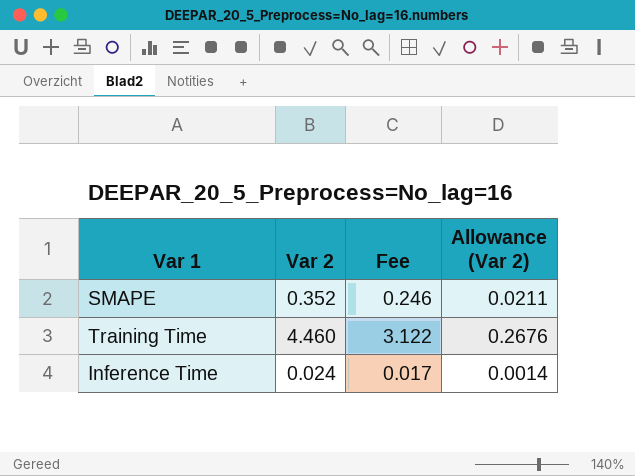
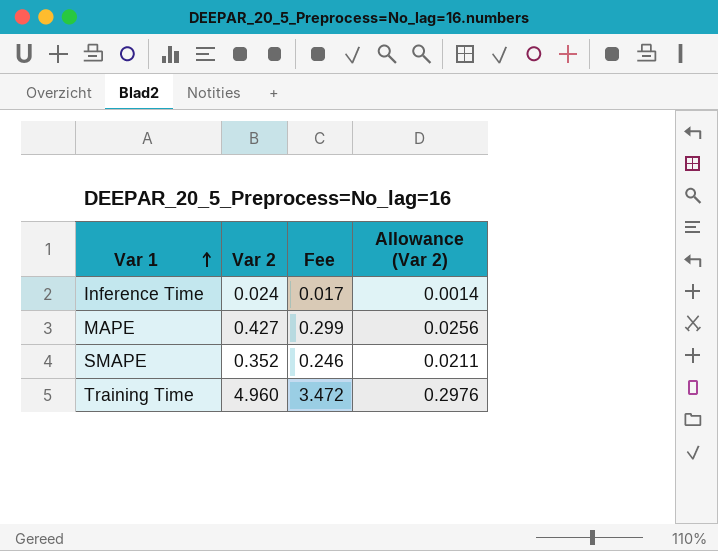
row order: none -> Var 1 ascending
row MAPE: none -> 0.427 | 0.299 | 0.0256
Training Time | Var 2: 4.460 -> 4.960
Training Time | Fee: 3.122 -> 3.472
Training Time | Allowance (Var 2): 0.2676 -> 0.2976

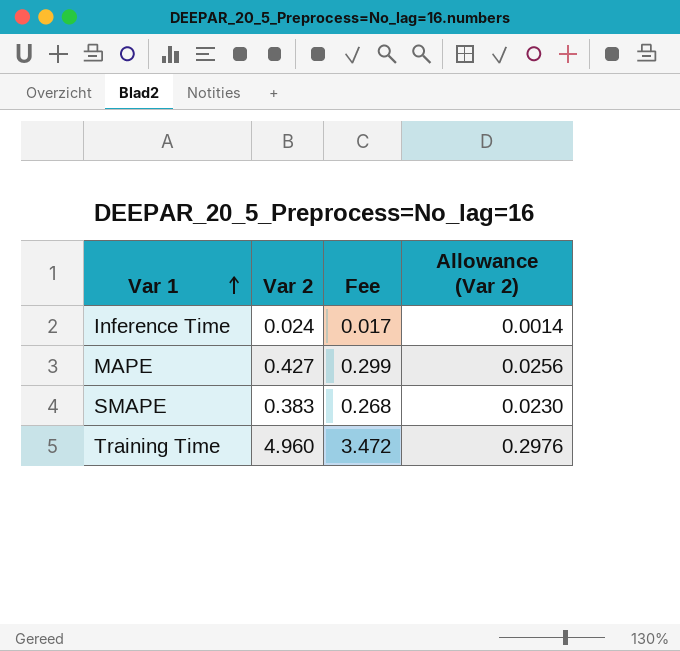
SMAPE | Var 2: 0.352 -> 0.383
SMAPE | Fee: 0.246 -> 0.268
SMAPE | Allowance (Var 2): 0.0211 -> 0.0230

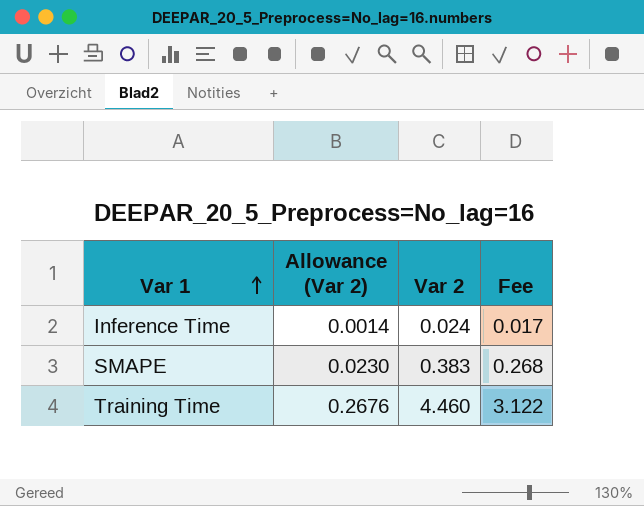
column Allowance (Var 2) | position: 4 -> 2
row MAPE: 0.427 | 0.299 | 0.0256 -> none
Training Time | Allowance (Var 2): 0.2976 -> 0.2676
Training Time | Var 2: 4.960 -> 4.460
Training Time | Fee: 3.472 -> 3.122

